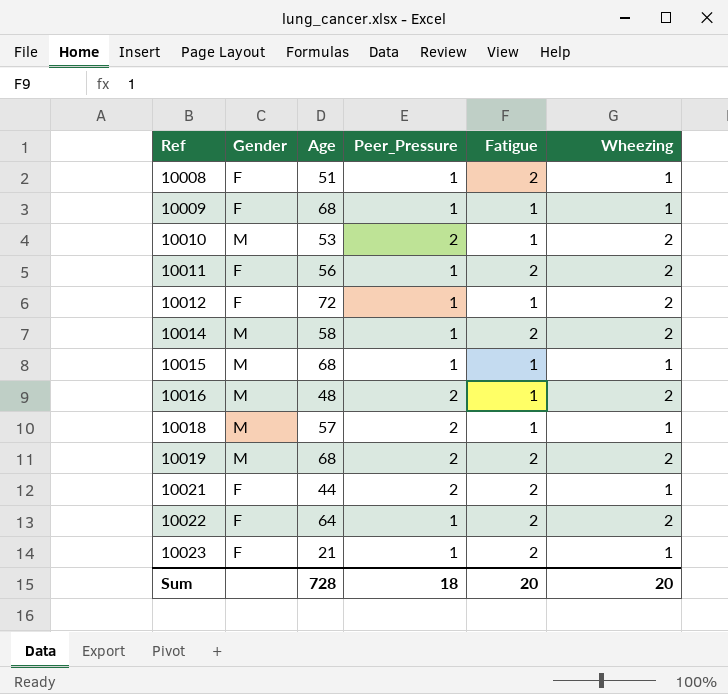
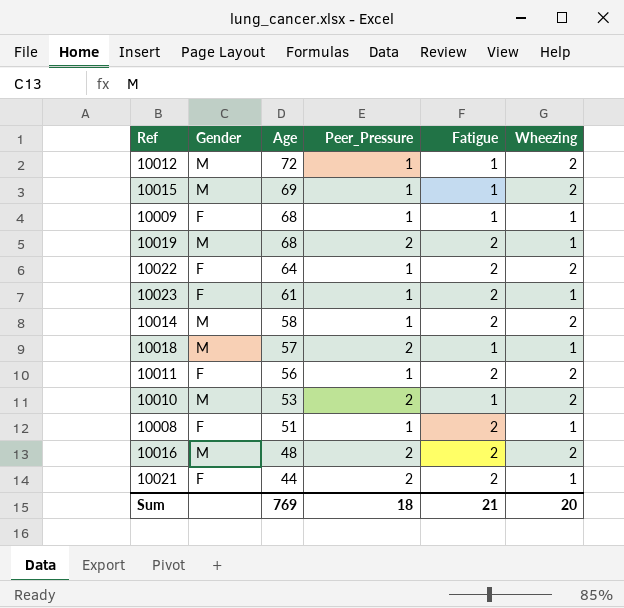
row order: Ref ascending -> Age descending
10012 | Gender: F -> M
10015 | Age: 68 -> 69
10015 | Wheezing: 1 -> 2
10019 | Wheezing: 2 -> 1
10023 | Age: 21 -> 61
10016 | Fatigue: 1 -> 2
Sum | Age: 728 -> 769
Sum | Fatigue: 20 -> 21

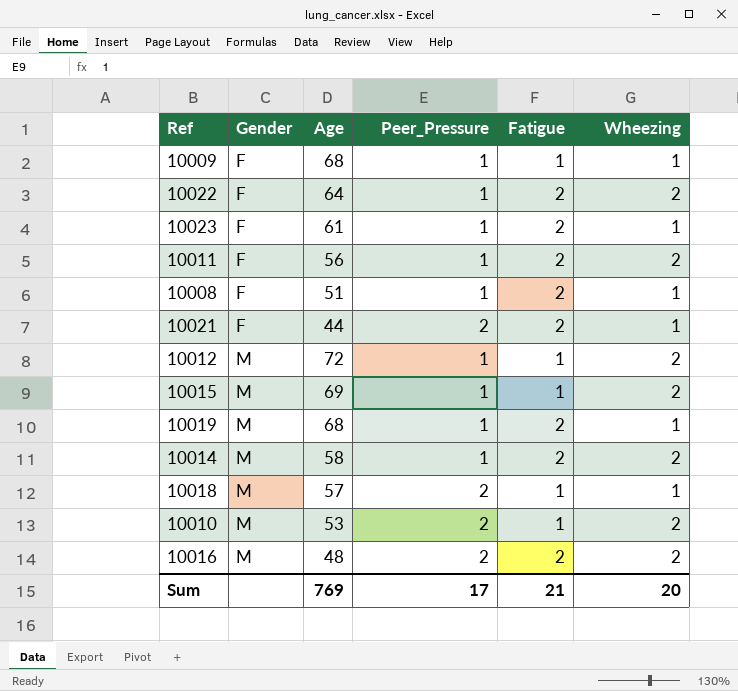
row order: Age descending -> Gender ascending
10019 | Peer_Pressure: 2 -> 1
Sum | Peer_Pressure: 18 -> 17

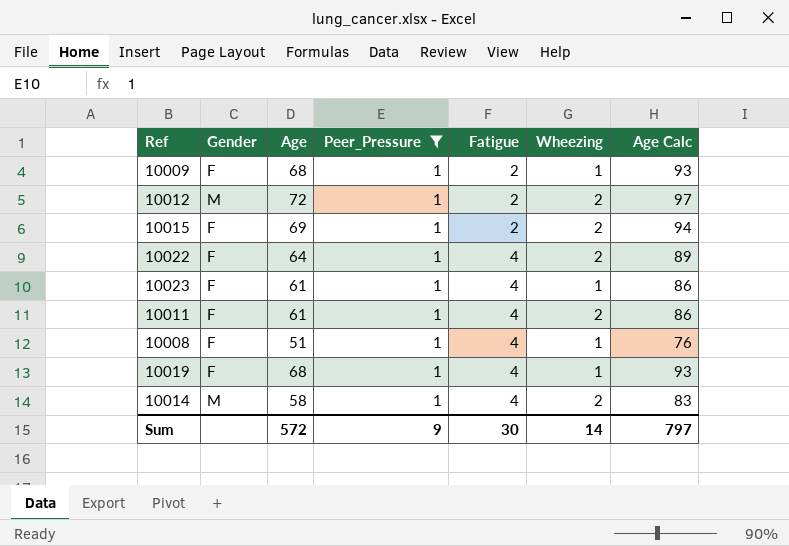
filter: none -> Peer_Pressure = 1
row order: Gender ascending -> Fatigue ascending
column Age Calc | formula: none -> [Age] + 25
10009 | Fatigue: 1 -> 2
10012 | Fatigue: 1 -> 2
10015 | Gender: M -> F
10015 | Fatigue: 1 -> 2
10022 | Fatigue: 2 -> 4
10023 | Fatigue: 2 -> 4
10011 | Age: 56 -> 61
10011 | Fatigue: 2 -> 4
10008 | Fatigue: 2 -> 4
10019 | Gender: M -> F
10019 | Fatigue: 2 -> 4
10014 | Fatigue: 2 -> 4
Sum | Age: 769 -> 572
Sum | Peer_Pressure: 17 -> 9
Sum | Fatigue: 21 -> 30
Sum | Wheezing: 20 -> 14

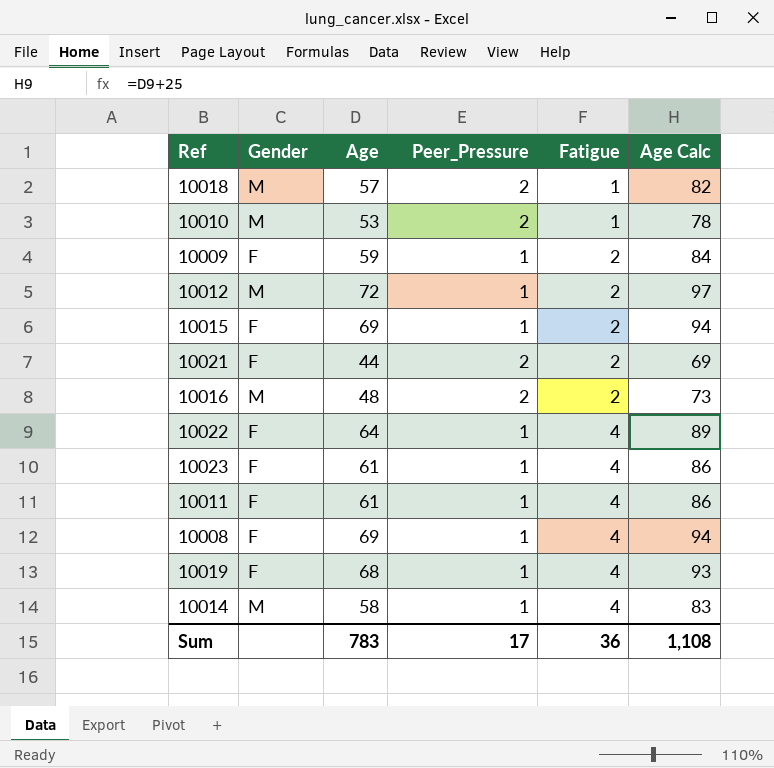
filter: Peer_Pressure = 1 -> none
column Wheezing | position: 6 -> none
10009 | Age: 68 -> 59
10009 | Age Calc: 93 -> 84
10008 | Age: 51 -> 69
10008 | Age Calc: 76 -> 94
Sum | Age: 572 -> 783
Sum | Peer_Pressure: 9 -> 17
Sum | Fatigue: 30 -> 36
Sum | Age Calc: 797 -> 1,108

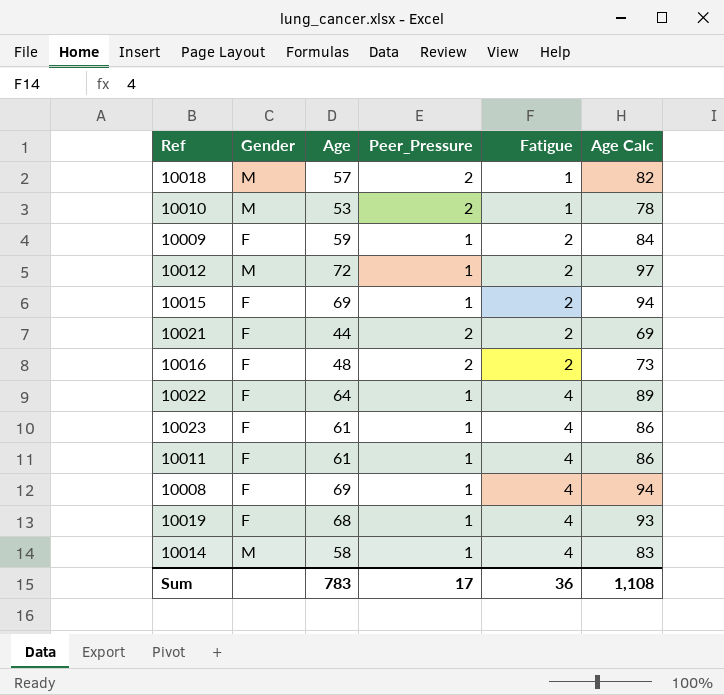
10016 | Gender: M -> F

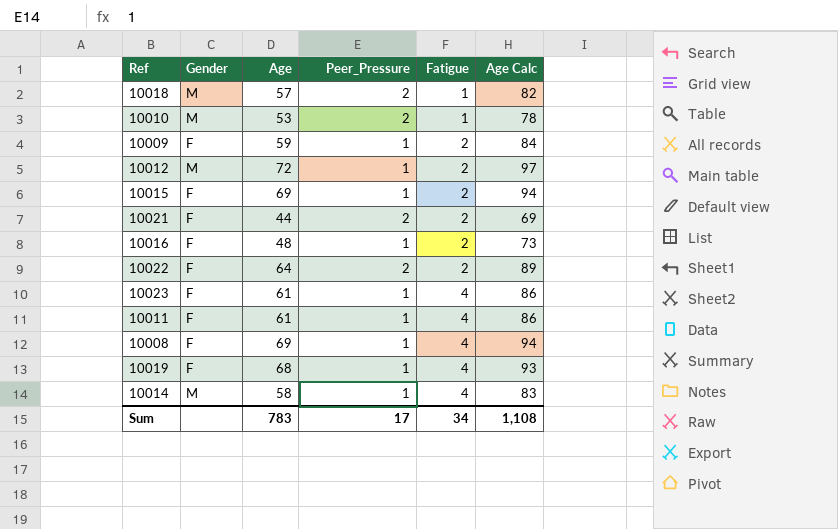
10016 | Peer_Pressure: 2 -> 1
10022 | Peer_Pressure: 1 -> 2
10022 | Fatigue: 4 -> 2
Sum | Fatigue: 36 -> 34

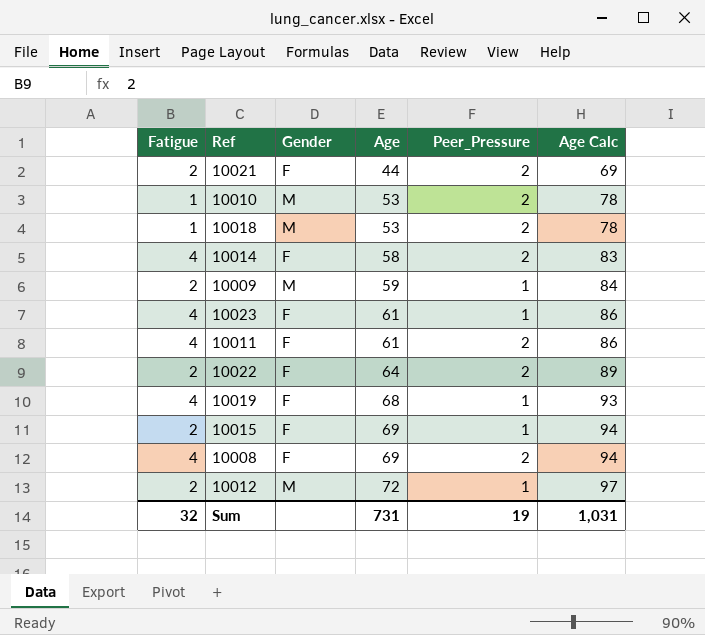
row order: Fatigue ascending -> Age ascending
column Fatigue | position: 5 -> 1
row 10016: F | 48 | 1 | 2 | 73 -> none
10018 | Age: 57 -> 53
10018 | Age Calc: 82 -> 78
10014 | Gender: M -> F
10014 | Peer_Pressure: 1 -> 2
10009 | Gender: F -> M
10011 | Peer_Pressure: 1 -> 2
10008 | Peer_Pressure: 1 -> 2
Sum | Fatigue: 34 -> 32
Sum | Age: 783 -> 731
Sum | Peer_Pressure: 17 -> 19
Sum | Age Calc: 1,108 -> 1,031

